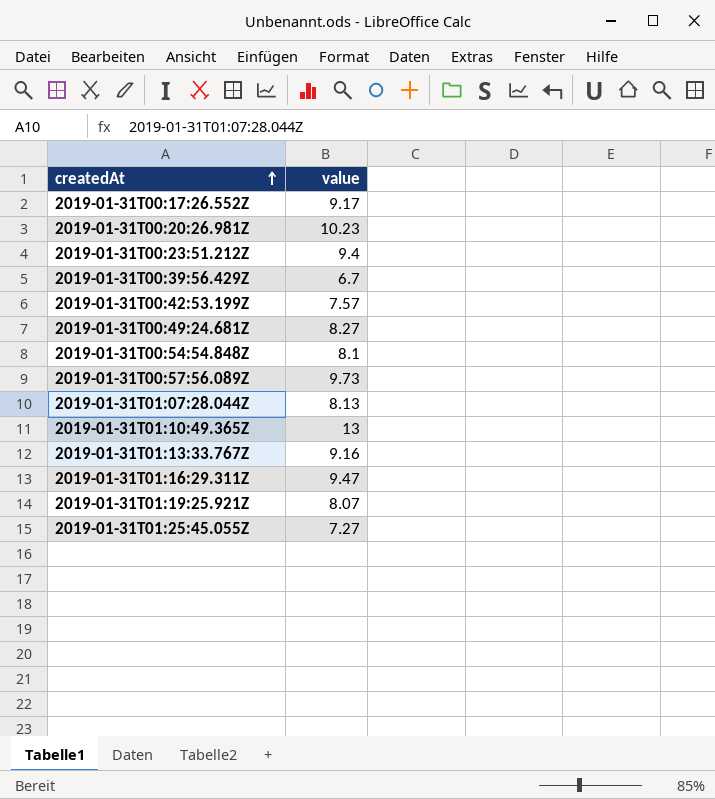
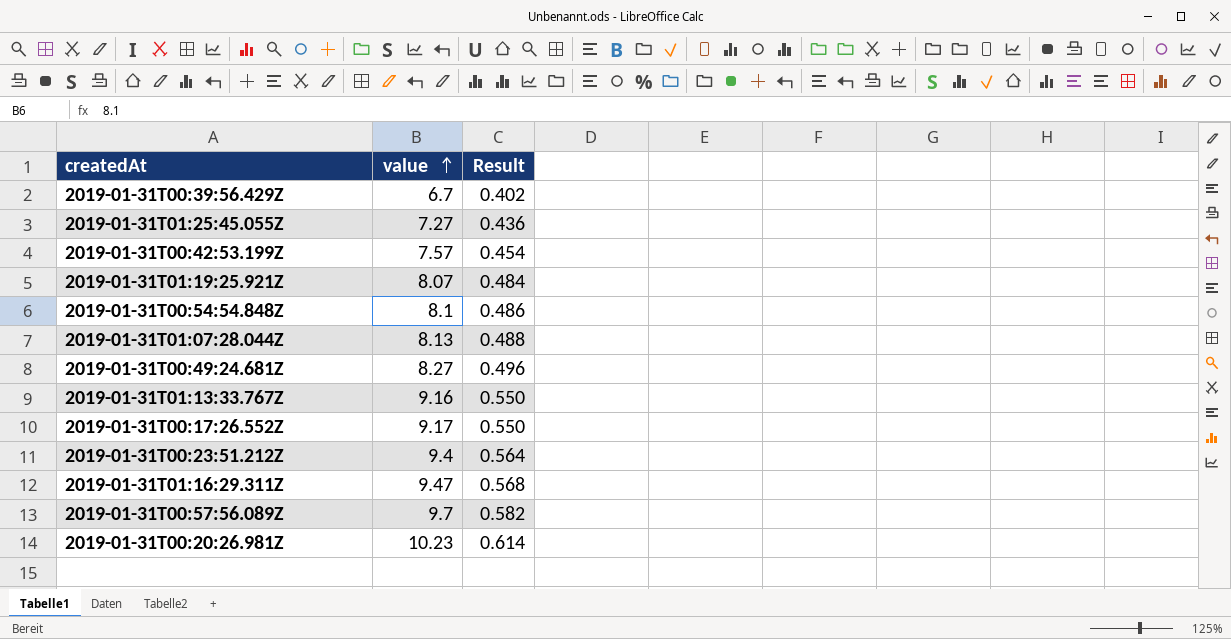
row order: createdAt ascending -> value ascending
column Result | formula: none -> [value] * 0.06
row 2019-01-31T01:10:49.365Z: 13 -> none
2019-01-31T00:57:56.089Z | value: 9.73 -> 9.7

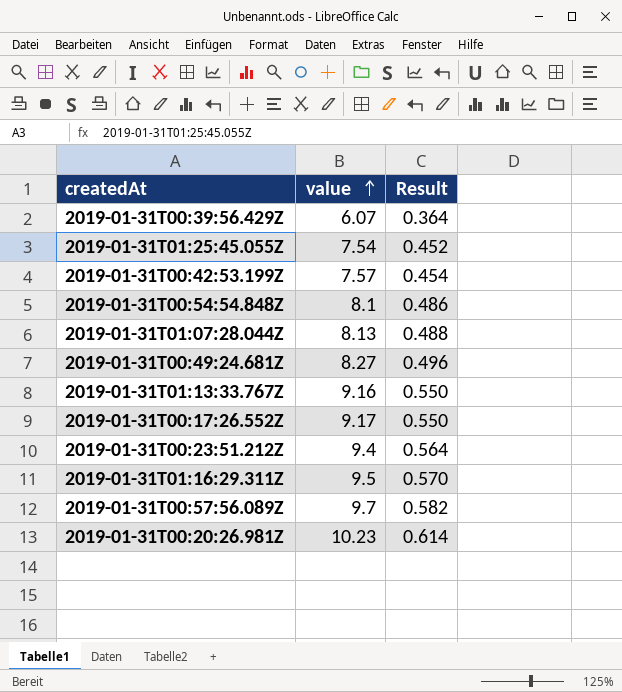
row 2019-01-31T01:19:25.921Z: 8.07 | 0.484 -> none
2019-01-31T00:39:56.429Z | value: 6.7 -> 6.07
2019-01-31T00:39:56.429Z | Result: 0.402 -> 0.364
2019-01-31T01:25:45.055Z | value: 7.27 -> 7.54
2019-01-31T01:25:45.055Z | Result: 0.436 -> 0.452
2019-01-31T01:16:29.311Z | value: 9.47 -> 9.5
2019-01-31T01:16:29.311Z | Result: 0.568 -> 0.570

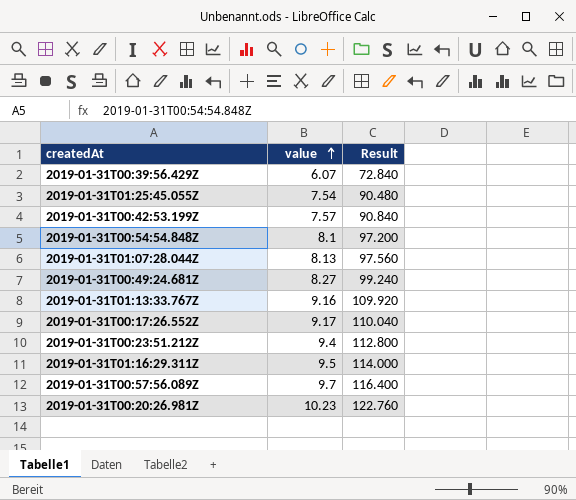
column Result | formula: [value] * 0.06 -> [value] * 12

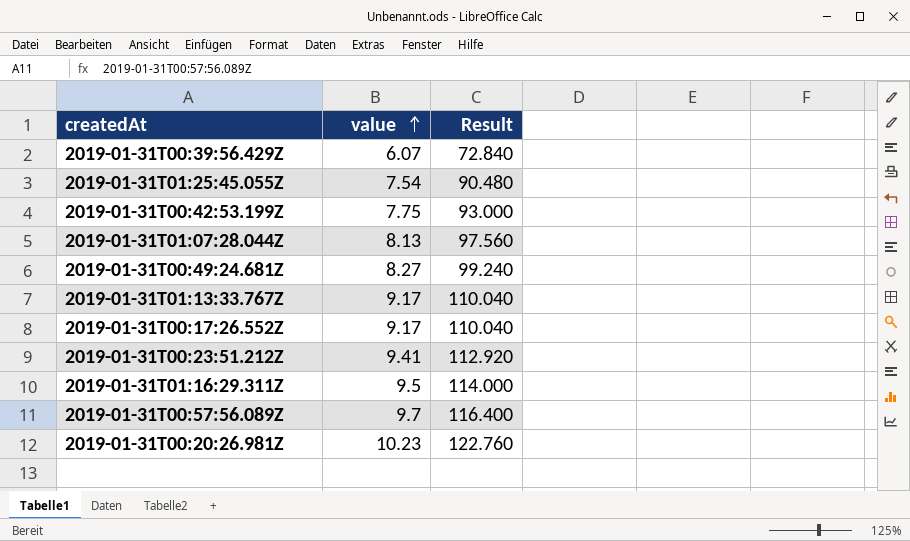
row 2019-01-31T00:54:54.848Z: 8.1 | 97.200 -> none
2019-01-31T00:42:53.199Z | value: 7.57 -> 7.75
2019-01-31T00:42:53.199Z | Result: 90.840 -> 93.000
2019-01-31T01:13:33.767Z | value: 9.16 -> 9.17
2019-01-31T01:13:33.767Z | Result: 109.920 -> 110.040
2019-01-31T00:23:51.212Z | value: 9.4 -> 9.41
2019-01-31T00:23:51.212Z | Result: 112.800 -> 112.920

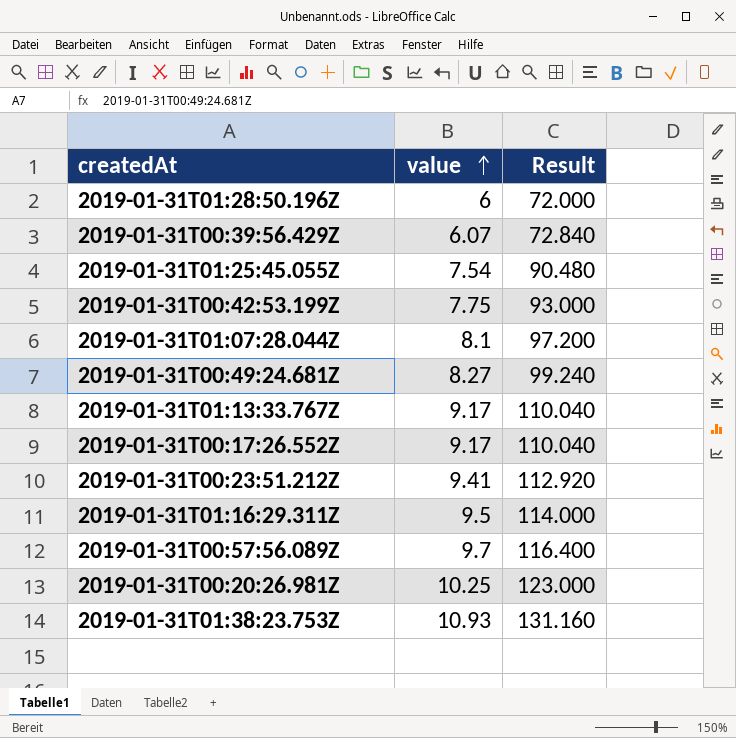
row 2019-01-31T01:28:50.196Z: none -> 6 | 72.000
2019-01-31T01:07:28.044Z | value: 8.13 -> 8.1
2019-01-31T01:07:28.044Z | Result: 97.560 -> 97.200
2019-01-31T00:20:26.981Z | value: 10.23 -> 10.25
2019-01-31T00:20:26.981Z | Result: 122.760 -> 123.000
row 2019-01-31T01:38:23.753Z: none -> 10.93 | 131.160

